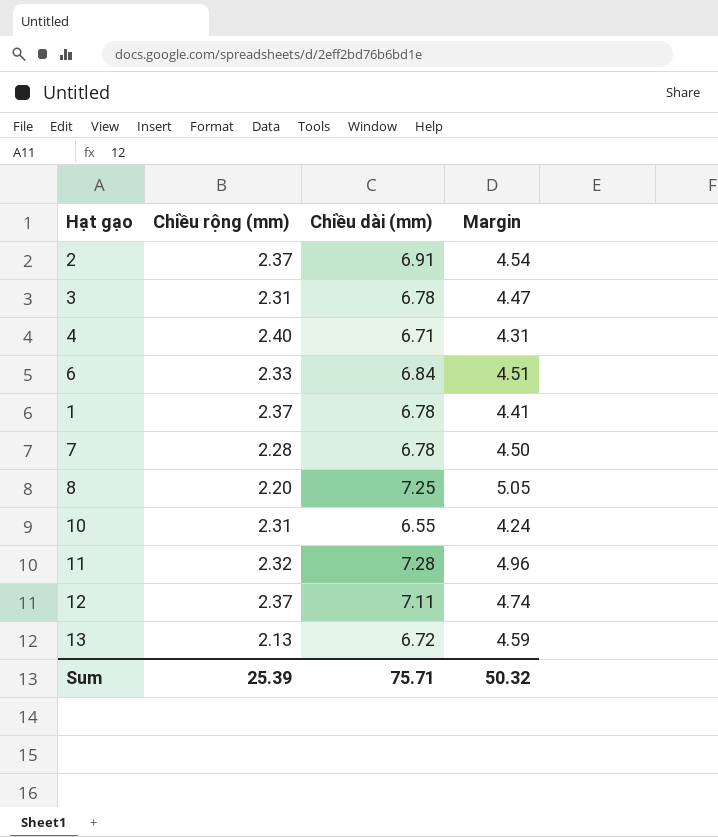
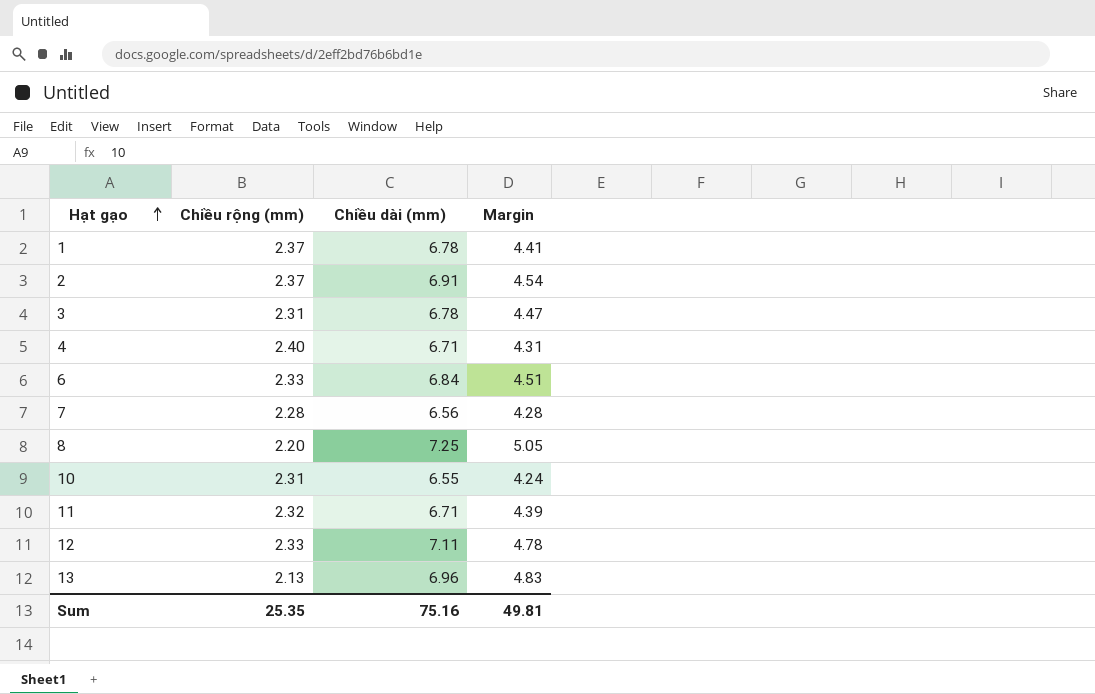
row order: none -> Hạt gạo ascending
7 | Chiều dài (mm): 6.78 -> 6.56
7 | Margin: 4.50 -> 4.28
11 | Chiều dài (mm): 7.28 -> 6.71
11 | Margin: 4.96 -> 4.39
12 | Chiều rộng (mm): 2.37 -> 2.33
12 | Margin: 4.74 -> 4.78
13 | Chiều dài (mm): 6.72 -> 6.96
13 | Margin: 4.59 -> 4.83
Sum | Chiều rộng (mm): 25.39 -> 25.35
Sum | Chiều dài (mm): 75.71 -> 75.16
Sum | Margin: 50.32 -> 49.81

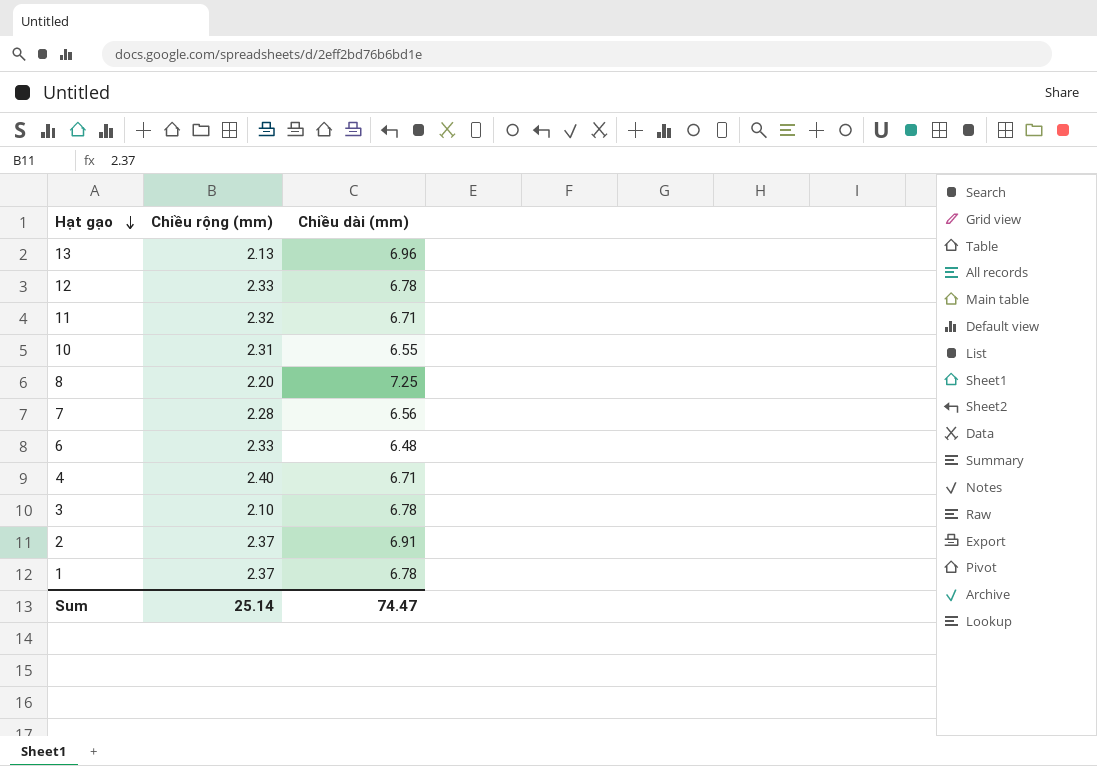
row order: Hạt gạo ascending -> Hạt gạo descending
column Margin | formula: [Chiều dài (mm)] - [Chiều rộng (mm)] -> none
12 | Chiều dài (mm): 7.11 -> 6.78
6 | Chiều dài (mm): 6.84 -> 6.48
3 | Chiều rộng (mm): 2.31 -> 2.10
Sum | Chiều rộng (mm): 25.35 -> 25.14
Sum | Chiều dài (mm): 75.16 -> 74.47

